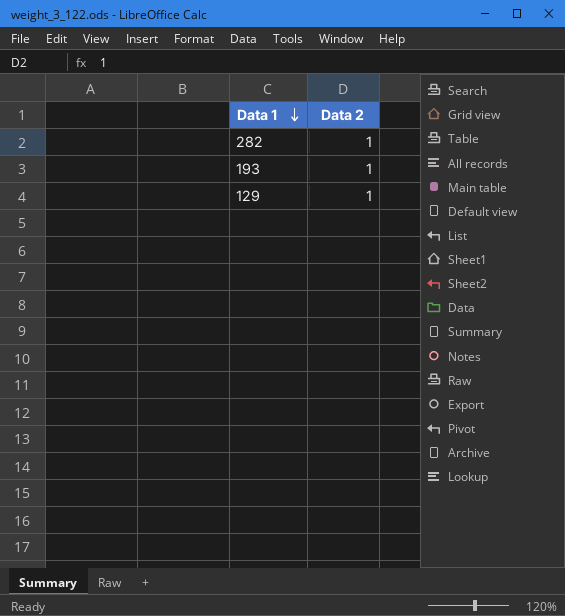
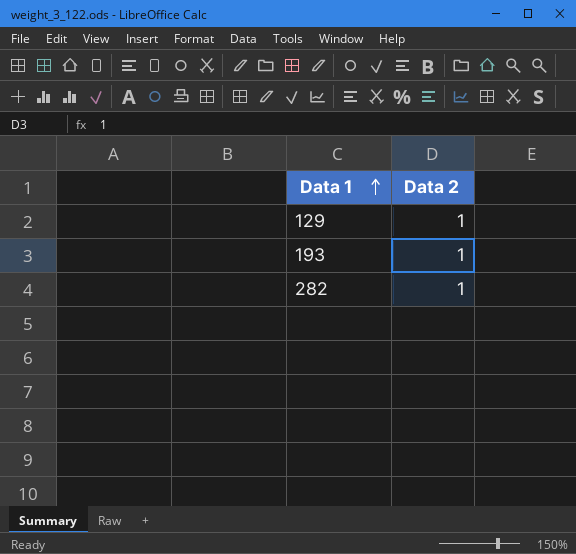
row order: Data 1 descending -> Data 1 ascending

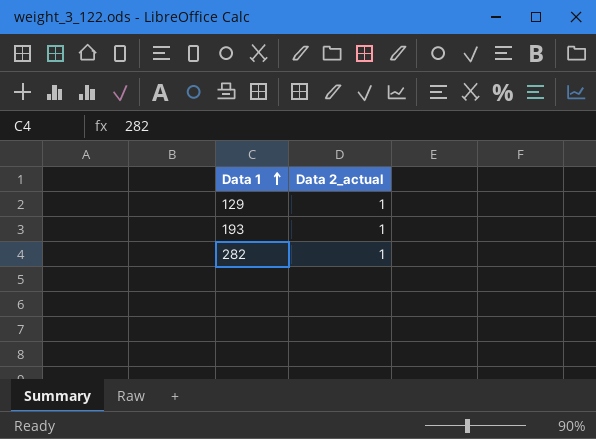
column name: Data 2 -> Data 2_actual

